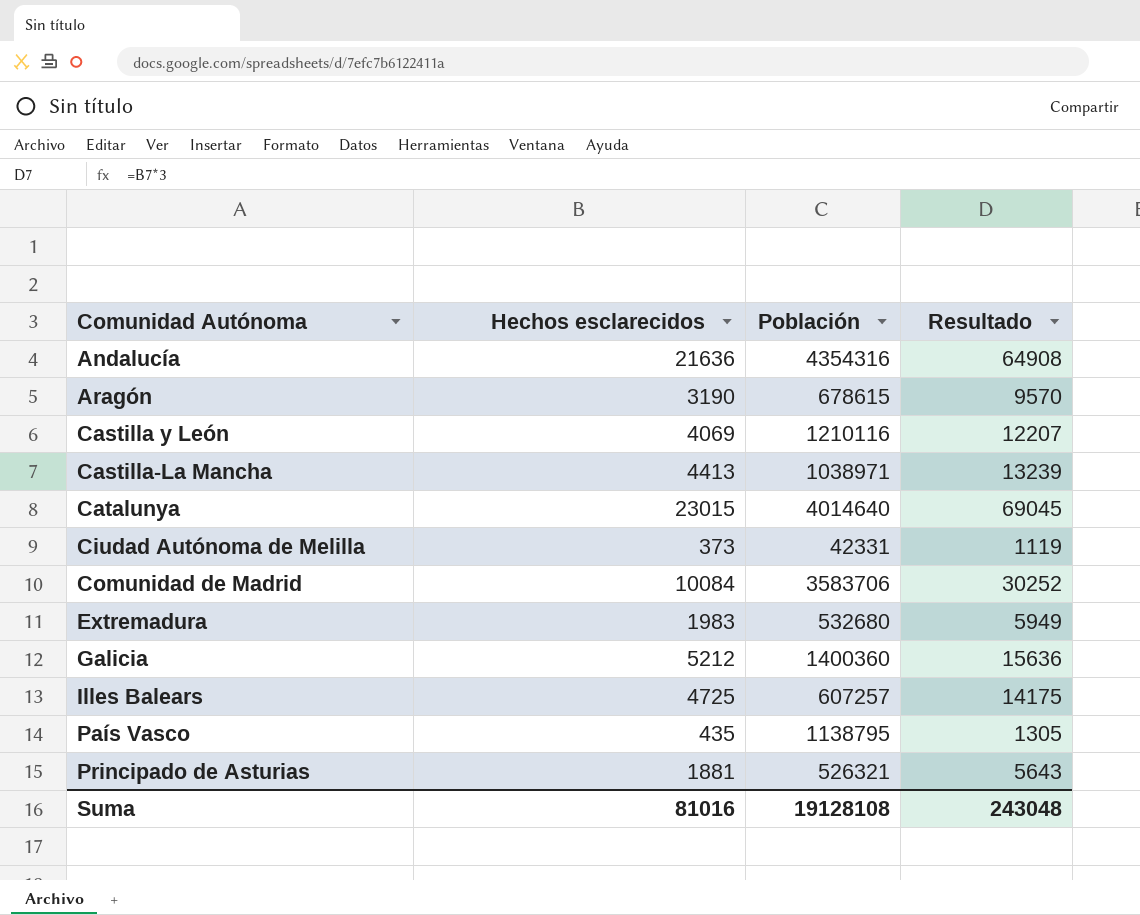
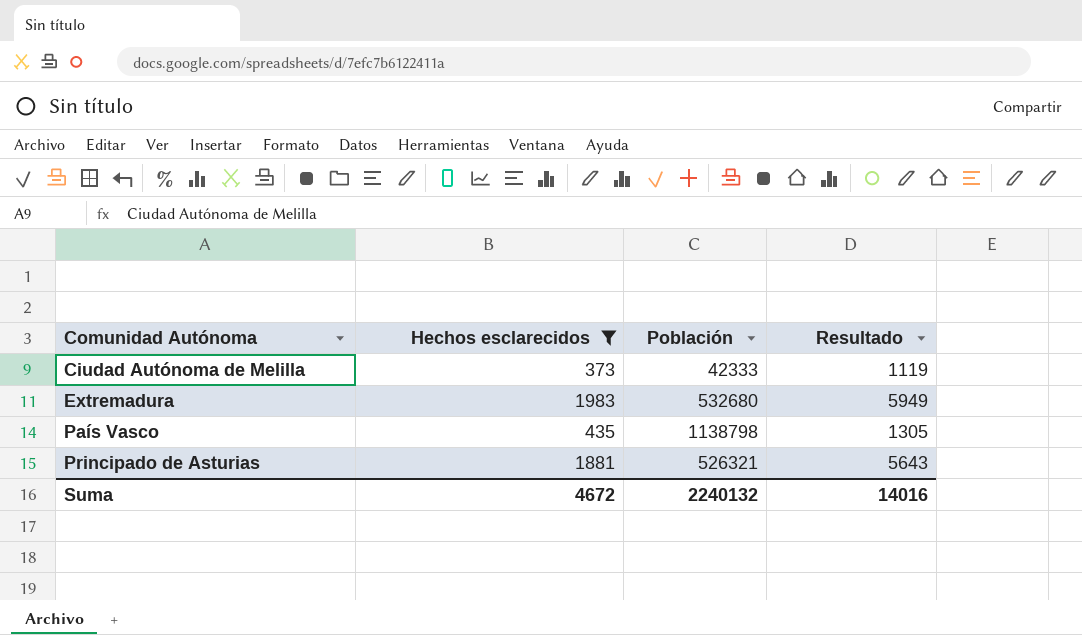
filter: none -> Hechos esclarecidos <= 1983
Ciudad Autónoma de Melilla | Población: 42331 -> 42333
País Vasco | Población: 1138795 -> 1138798
Suma | Hechos esclarecidos: 81016 -> 4672
Suma | Población: 19128108 -> 2240132
Suma | Resultado: 243048 -> 14016

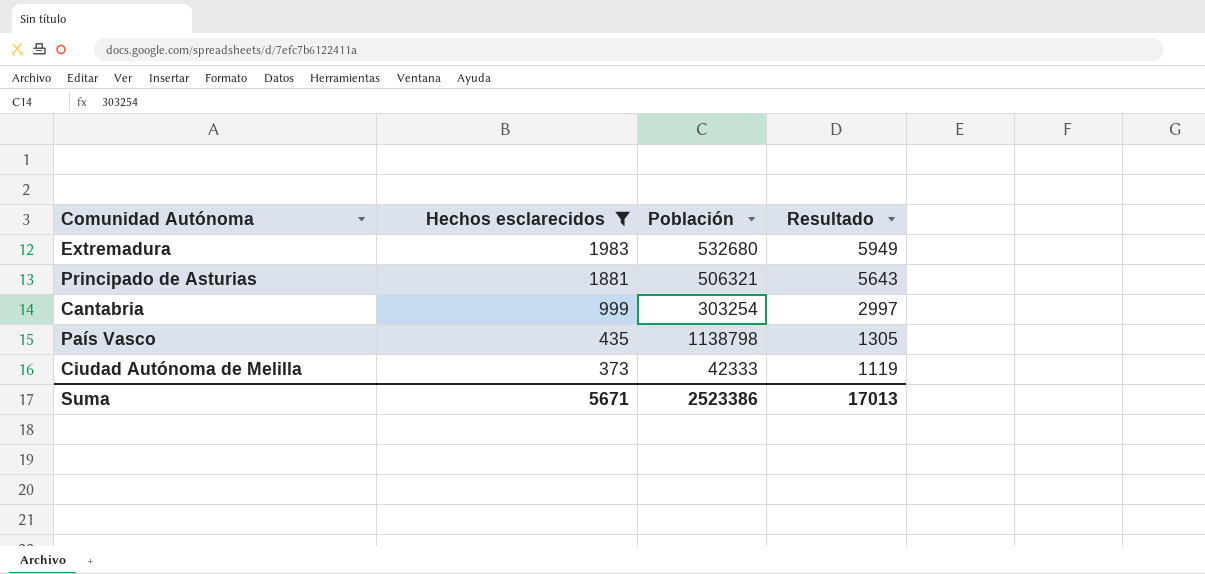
row order: Comunidad Autónoma ascending -> Hechos esclarecidos descending
Principado de Asturias | Población: 526321 -> 506321
row Cantabria: none -> 999 | 303254 | 2997
Suma | Hechos esclarecidos: 4672 -> 5671
Suma | Población: 2240132 -> 2523386
Suma | Resultado: 14016 -> 17013

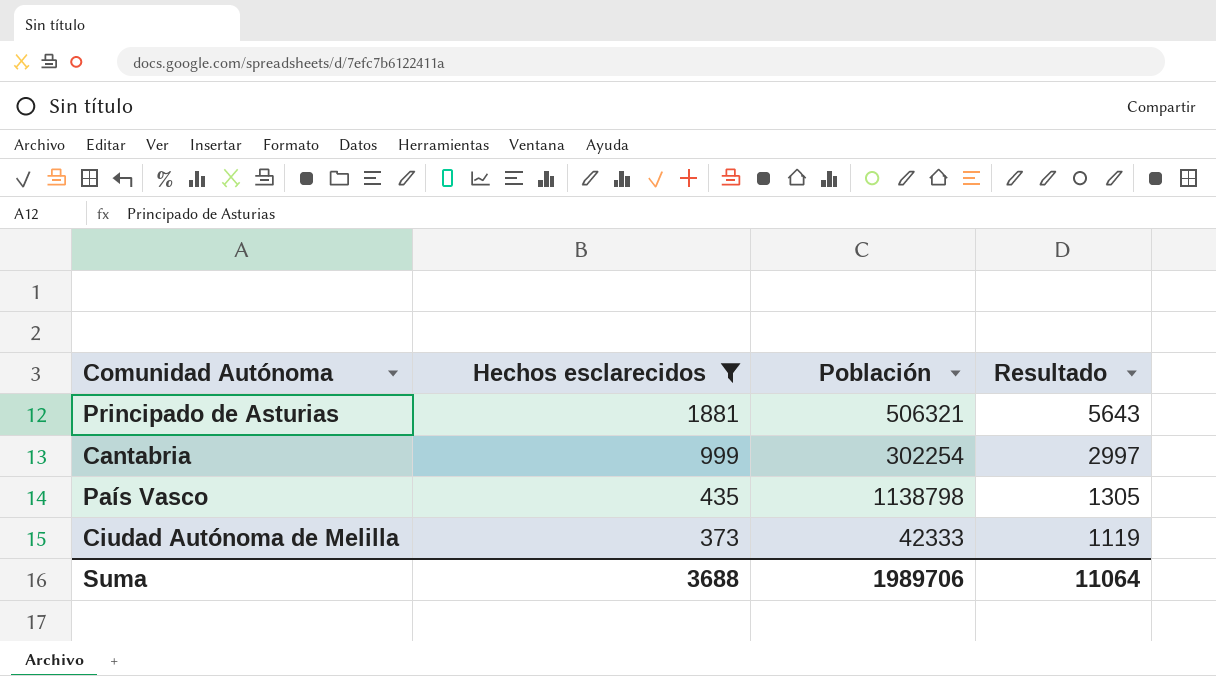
row Extremadura: 1983 | 532680 | 5949 -> none
Cantabria | Población: 303254 -> 302254
Suma | Hechos esclarecidos: 5671 -> 3688
Suma | Población: 2523386 -> 1989706
Suma | Resultado: 17013 -> 11064

